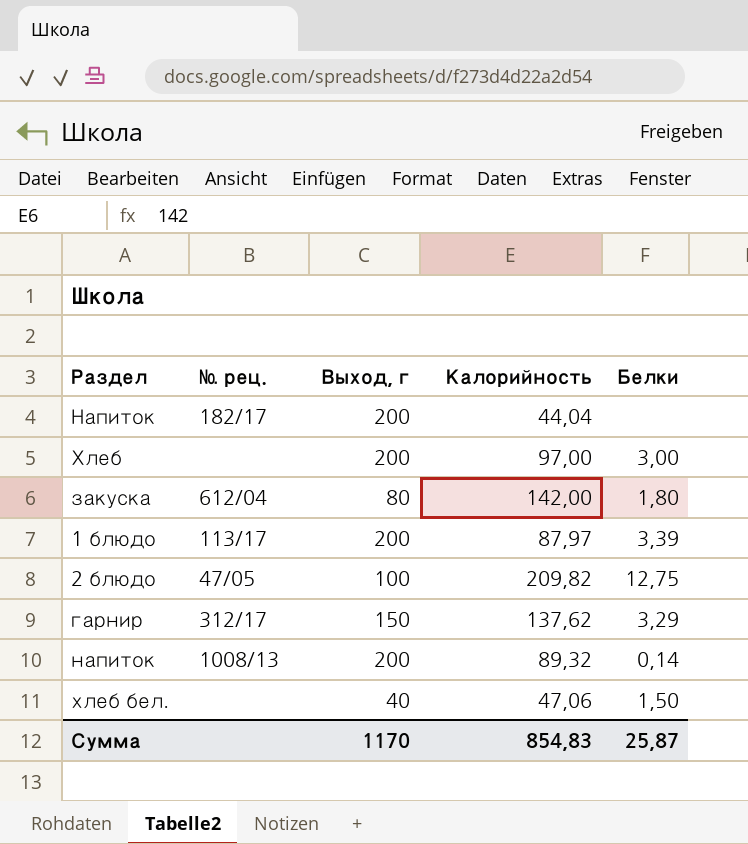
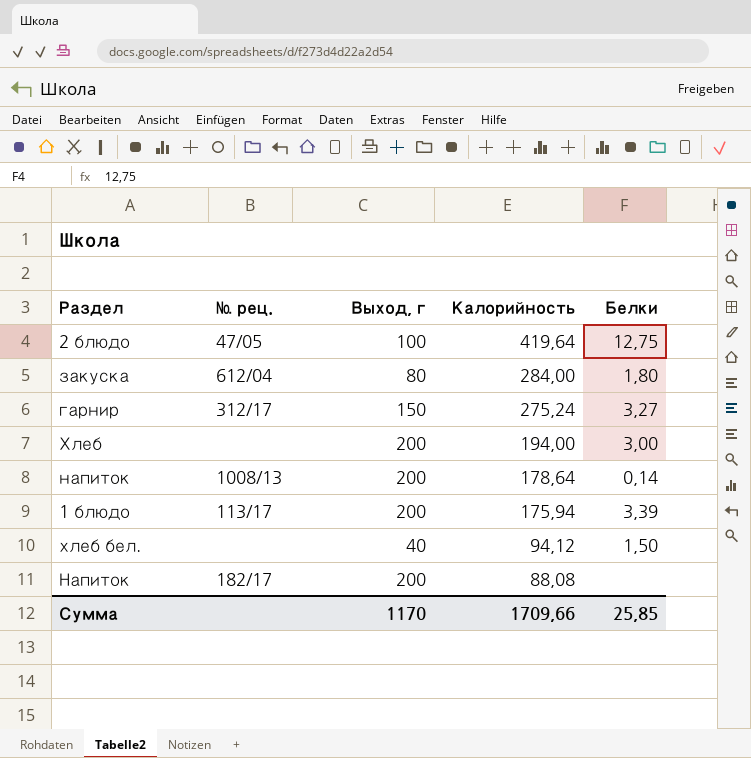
row order: none -> Калорийность descending
2 блюдо | Калорийность: 209,82 -> 419,64
закуска | Калорийность: 142,00 -> 284,00
гарнир | Калорийность: 137,62 -> 275,24
гарнир | Белки: 3,29 -> 3,27
Хлеб | Калорийность: 97,00 -> 194,00
напиток | Калорийность: 89,32 -> 178,64
1 блюдо | Калорийность: 87,97 -> 175,94
хлеб бел. | Калорийность: 47,06 -> 94,12
Напиток | Калорийность: 44,04 -> 88,08
Сумма | Калорийность: 854,83 -> 1709,66
Сумма | Белки: 25,87 -> 25,85

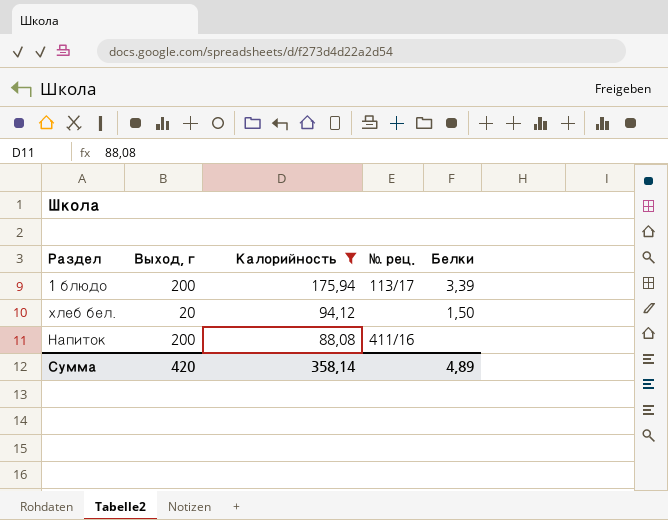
filter: none -> Калорийность <= 175,94
column № рец. | position: 2 -> 4
хлеб бел. | Выход, г: 40 -> 20
Напиток | № рец.: 182/17 -> 411/16
Сумма | Выход, г: 1170 -> 420
Сумма | Калорийность: 1709,66 -> 358,14
Сумма | Белки: 25,85 -> 4,89

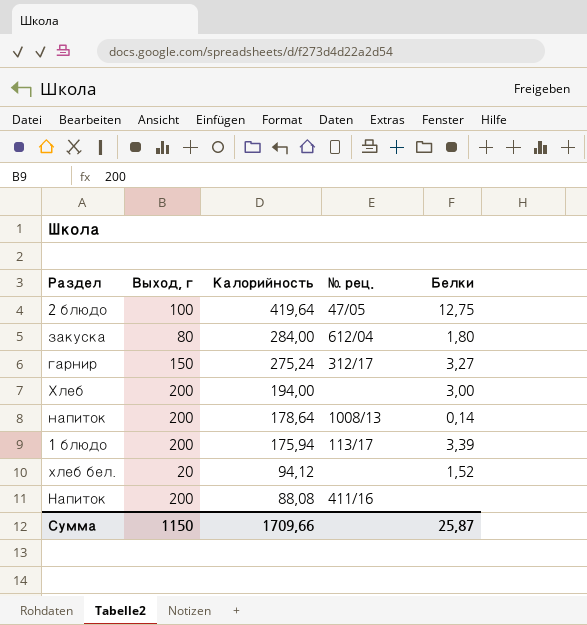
filter: Калорийность <= 175,94 -> none
хлеб бел. | Белки: 1,50 -> 1,52
Сумма | Выход, г: 420 -> 1150
Сумма | Калорийность: 358,14 -> 1709,66
Сумма | Белки: 4,89 -> 25,87

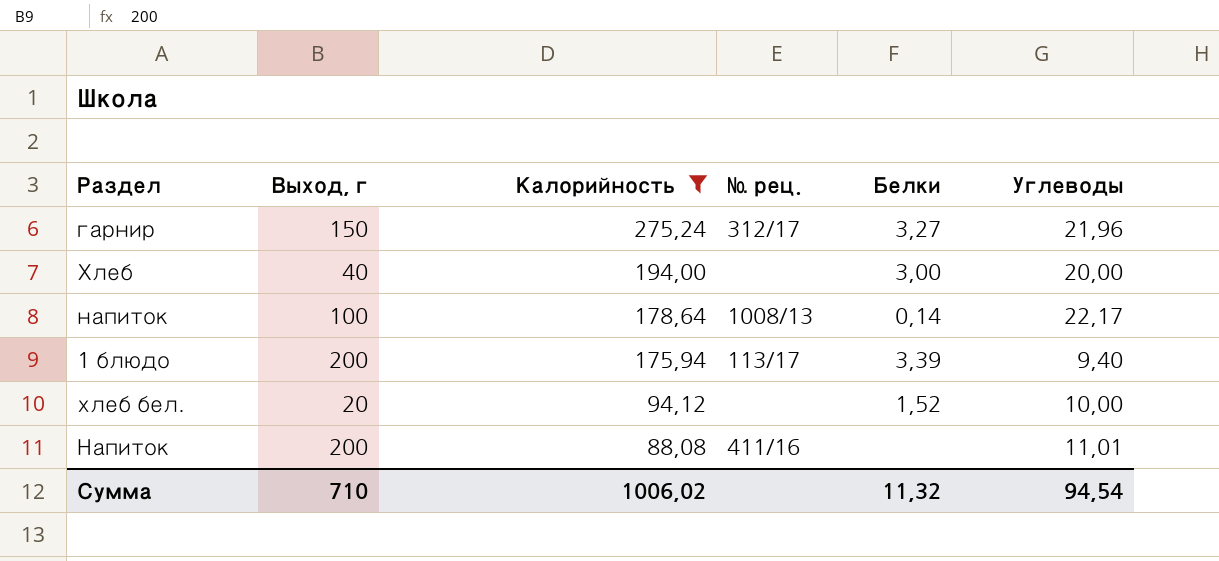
filter: none -> Калорийность <= 275,24
column Углеводы | position: none -> 6
Хлеб | Выход, г: 200 -> 40
напиток | Выход, г: 200 -> 100
Сумма | Выход, г: 1150 -> 710
Сумма | Калорийность: 1709,66 -> 1006,02
Сумма | Белки: 25,87 -> 11,32

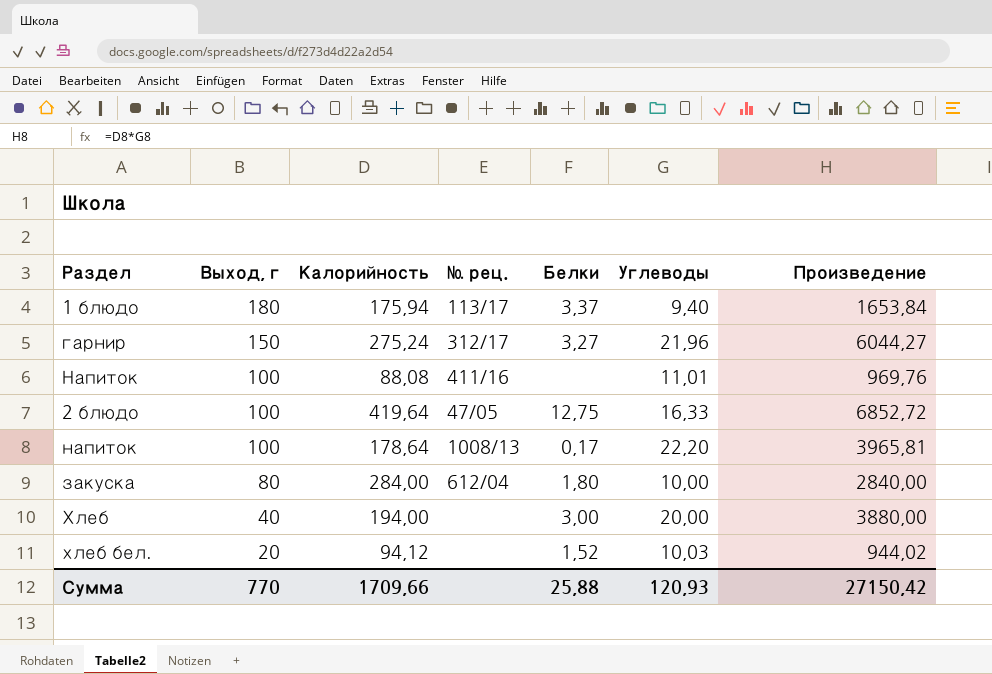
filter: Калорийность <= 275,24 -> none
row order: Калорийность descending -> Выход, г descending
column Произведение | formula: none -> [Калорийность] * [Углеводы]
1 блюдо | Выход, г: 200 -> 180
1 блюдо | Белки: 3,39 -> 3,37
Напиток | Выход, г: 200 -> 100
напиток | Белки: 0,14 -> 0,17
напиток | Углеводы: 22,17 -> 22,20
хлеб бел. | Углеводы: 10,00 -> 10,03
Сумма | Выход, г: 710 -> 770
Сумма | Калорийность: 1006,02 -> 1709,66
Сумма | Белки: 11,32 -> 25,88
Сумма | Углеводы: 94,54 -> 120,93

